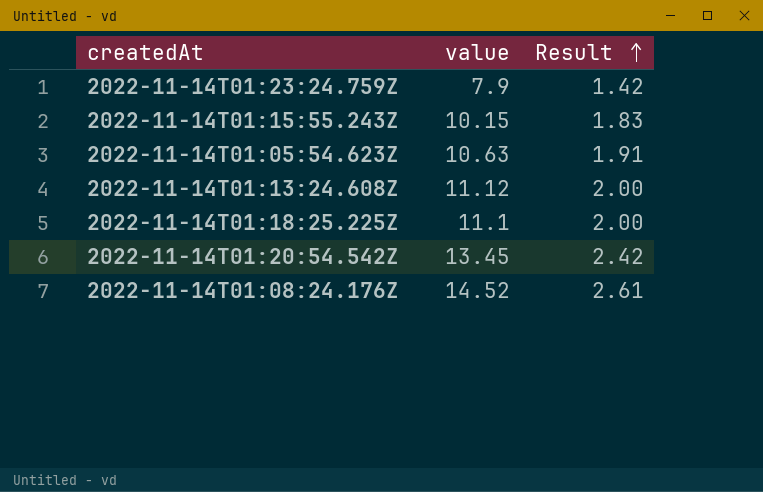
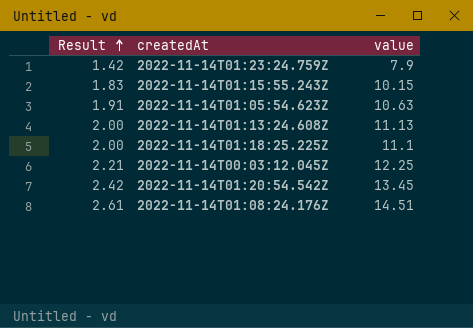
column Result | position: 3 -> 1
2022-11-14T01:13:24.608Z | value: 11.12 -> 11.13
row 2022-11-14T00:03:12.045Z: none -> 2.21 | 12.25
2022-11-14T01:08:24.176Z | value: 14.52 -> 14.51

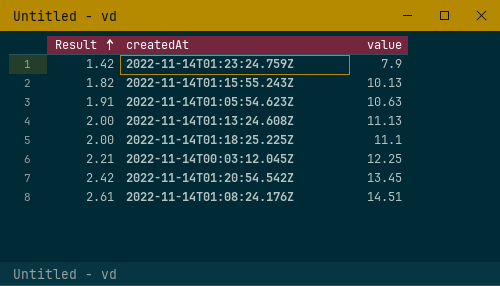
2022-11-14T01:15:55.243Z | Result: 1.83 -> 1.82
2022-11-14T01:15:55.243Z | value: 10.15 -> 10.13

